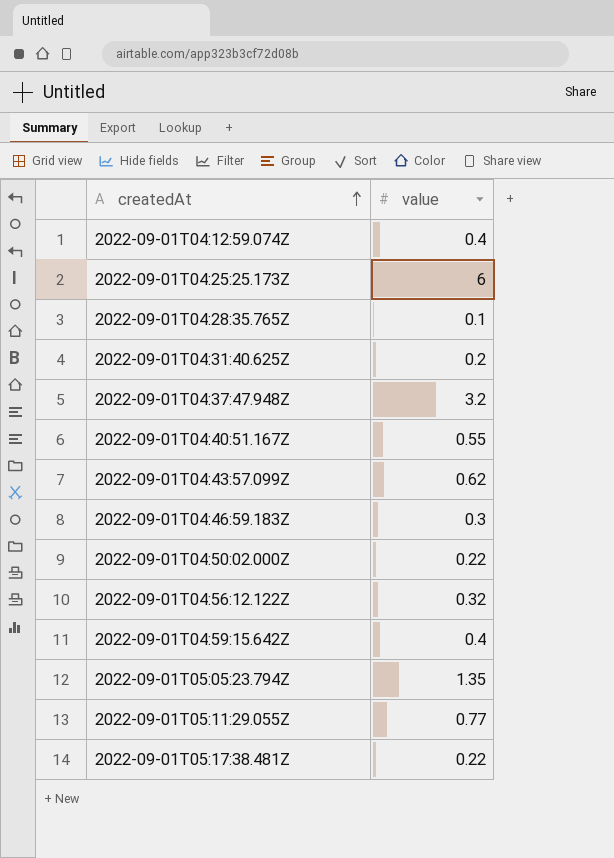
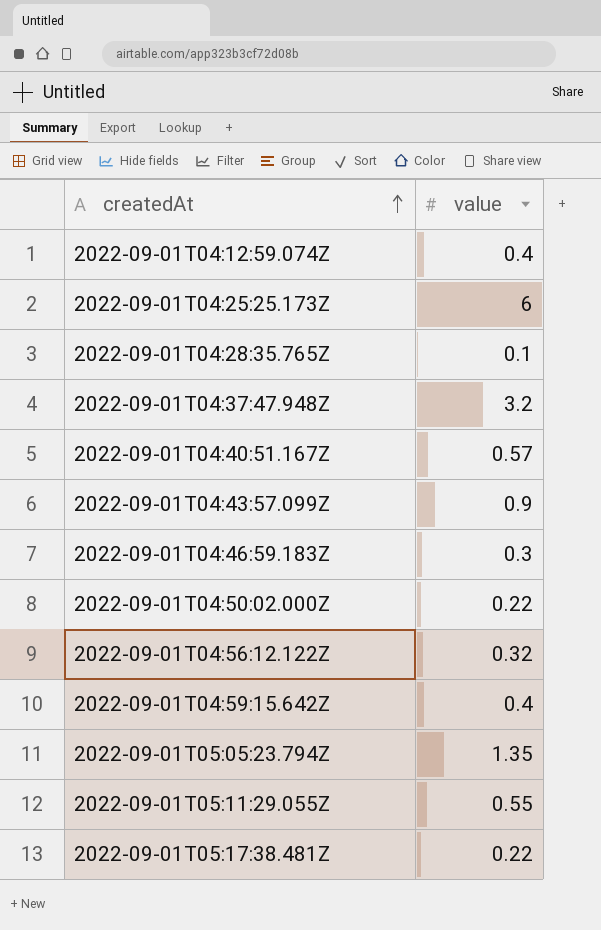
row 2022-09-01T04:31:40.625Z: 0.2 -> none
2022-09-01T04:40:51.167Z | value: 0.55 -> 0.57
2022-09-01T04:43:57.099Z | value: 0.62 -> 0.9
2022-09-01T05:11:29.055Z | value: 0.77 -> 0.55

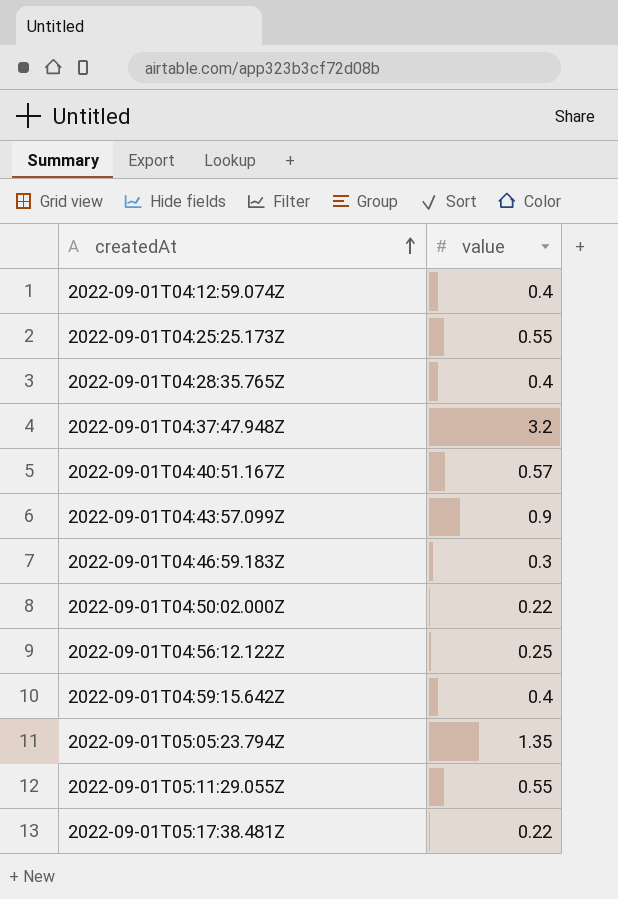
2022-09-01T04:25:25.173Z | value: 6 -> 0.55
2022-09-01T04:28:35.765Z | value: 0.1 -> 0.4
2022-09-01T04:56:12.122Z | value: 0.32 -> 0.25

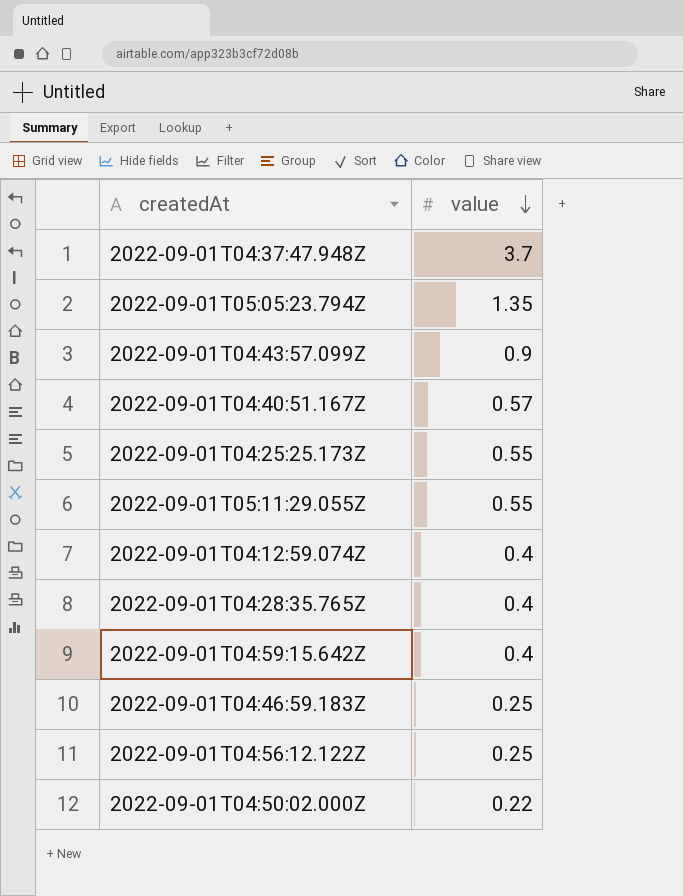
row order: createdAt ascending -> value descending
row 2022-09-01T05:17:38.481Z: 0.22 -> none
2022-09-01T04:37:47.948Z | value: 3.2 -> 3.7
2022-09-01T04:46:59.183Z | value: 0.3 -> 0.25

